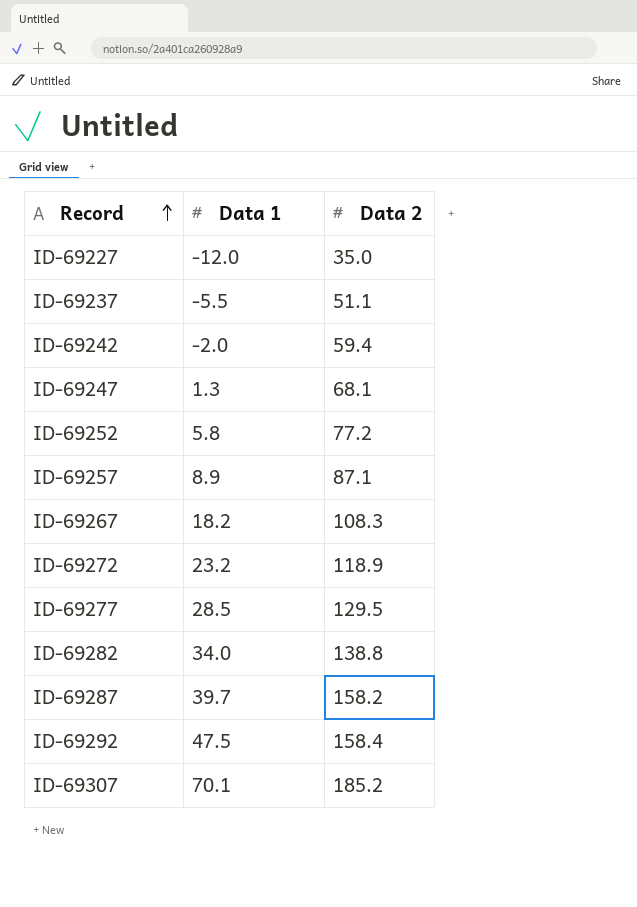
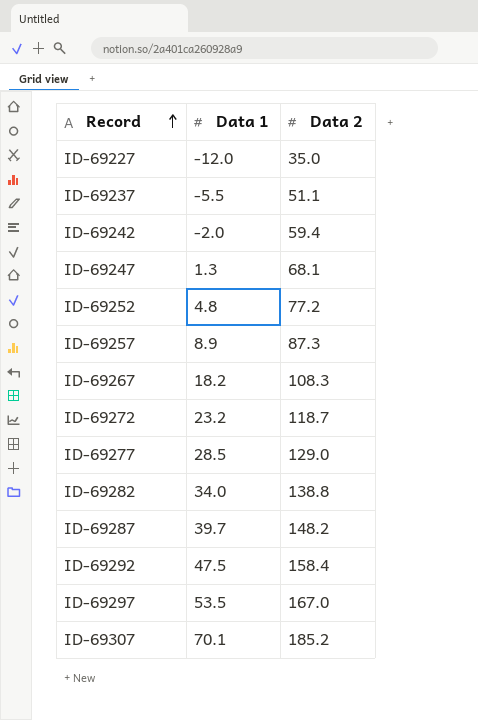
ID-69252 | Data 1: 5.8 -> 4.8
ID-69257 | Data 2: 87.1 -> 87.3
ID-69272 | Data 2: 118.9 -> 118.7
ID-69277 | Data 2: 129.5 -> 129.0
ID-69287 | Data 2: 158.2 -> 148.2
row ID-69297: none -> 53.5 | 167.0

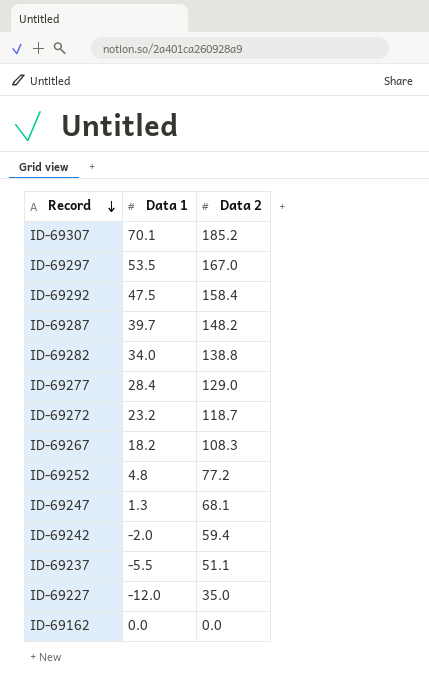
row order: Record ascending -> Record descending
row ID-69257: 8.9 | 87.3 -> none
ID-69277 | Data 1: 28.5 -> 28.4
row ID-69162: none -> 0.0 | 0.0

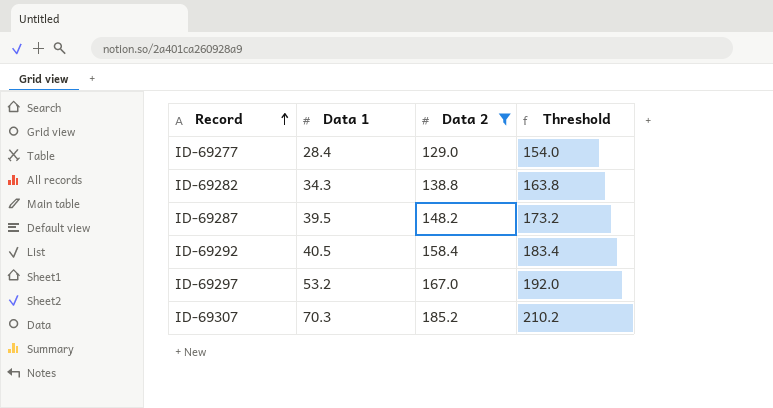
filter: none -> Data 2 >= 129.0
row order: Record descending -> Record ascending
column Threshold | formula: none -> [Data 2] + 25
ID-69282 | Data 1: 34.0 -> 34.3
ID-69287 | Data 1: 39.7 -> 39.5
ID-69292 | Data 1: 47.5 -> 40.5
ID-69297 | Data 1: 53.5 -> 53.2
ID-69307 | Data 1: 70.1 -> 70.3

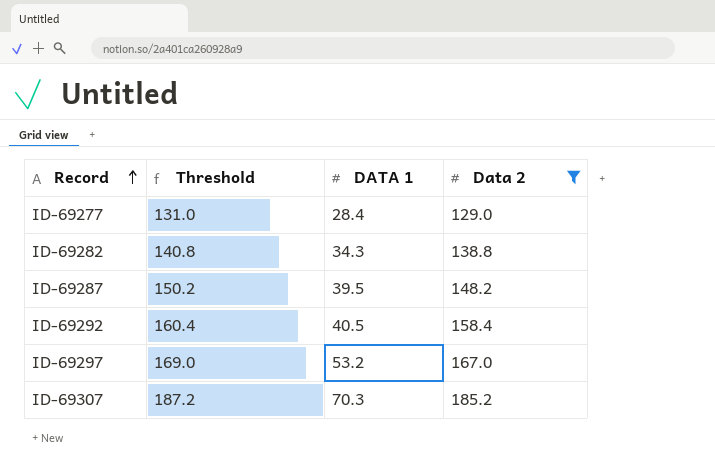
column Threshold | formula: [Data 2] + 25 -> [Data 2] + 2
column Threshold | position: 4 -> 2
column name: Data 1 -> DATA 1

